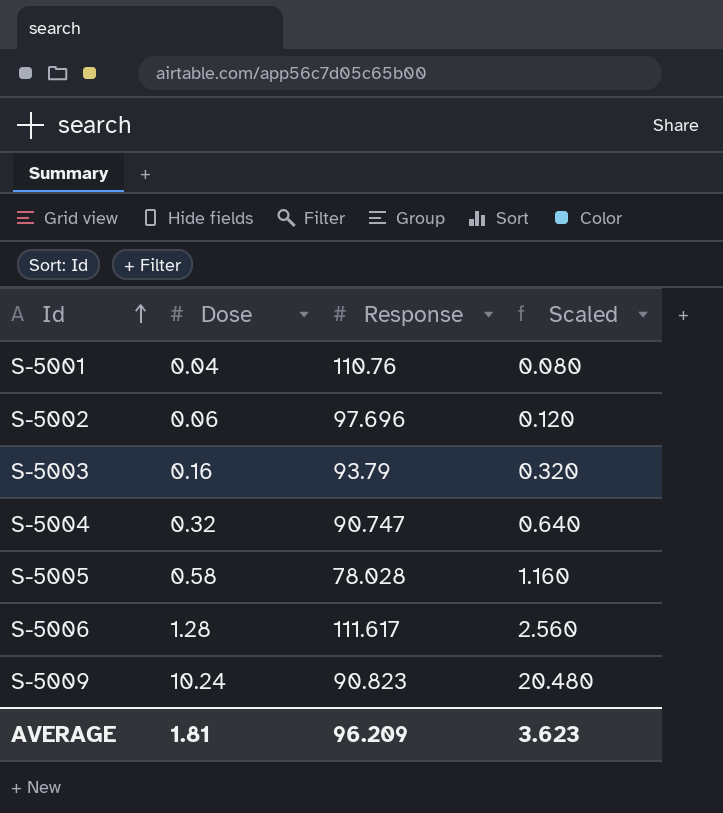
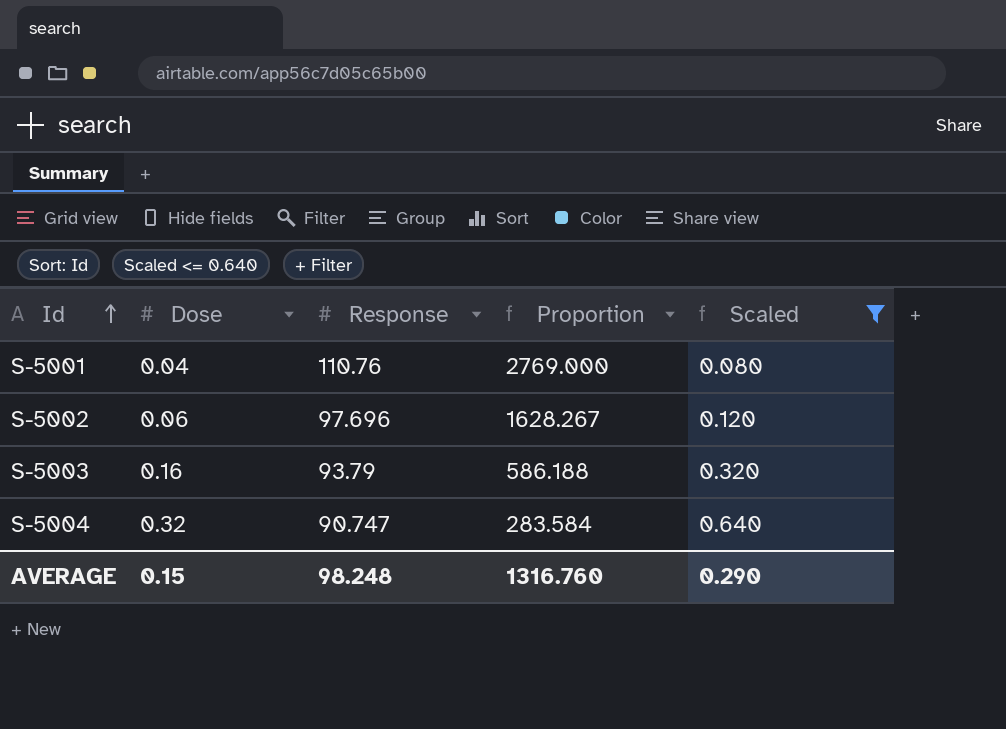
filter: none -> Scaled <= 0.640
column Proportion | formula: none -> [Response] / [Dose]
AVERAGE | Dose: 1.81 -> 0.15
AVERAGE | Response: 96.209 -> 98.248
AVERAGE | Scaled: 3.623 -> 0.290

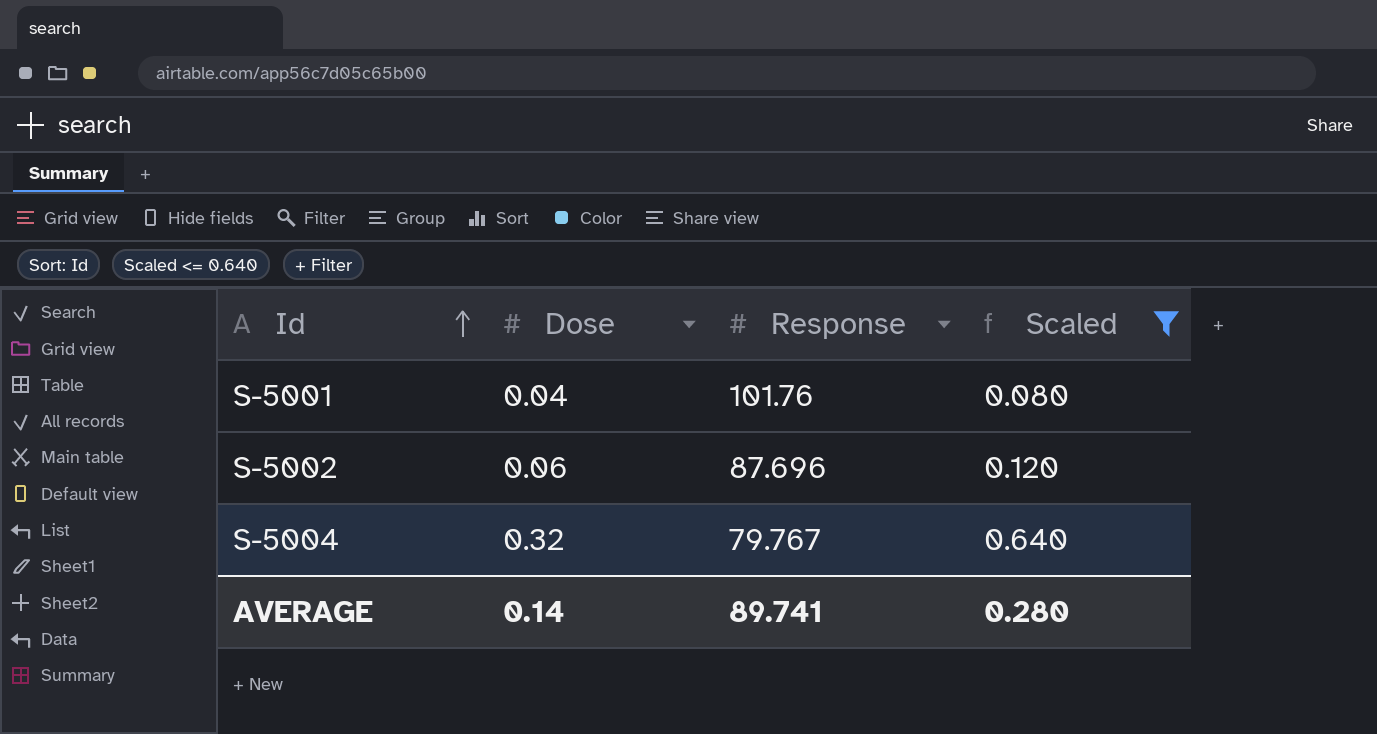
column Proportion | formula: [Response] / [Dose] -> none
row S-5003: 0.16 | 93.79 | 586.188 | 0.320 -> none
S-5001 | Response: 110.76 -> 101.76
S-5002 | Response: 97.696 -> 87.696
S-5004 | Response: 90.747 -> 79.767
AVERAGE | Dose: 0.15 -> 0.14
AVERAGE | Response: 98.248 -> 89.741
AVERAGE | Scaled: 0.290 -> 0.280

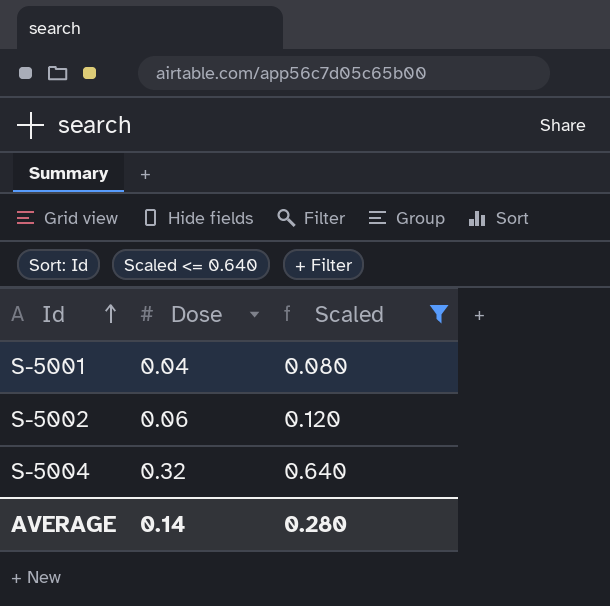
column Response | position: 3 -> none

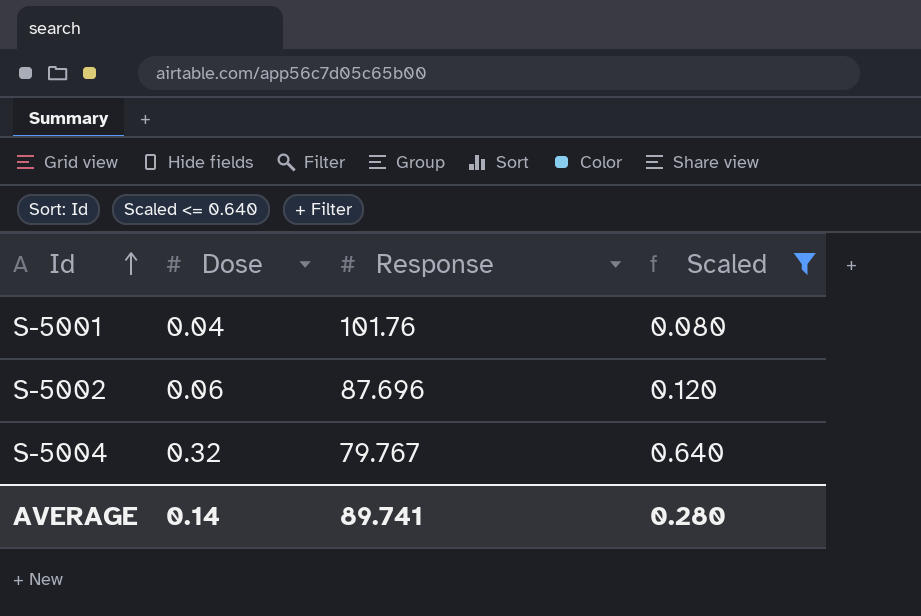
column Response | position: none -> 3

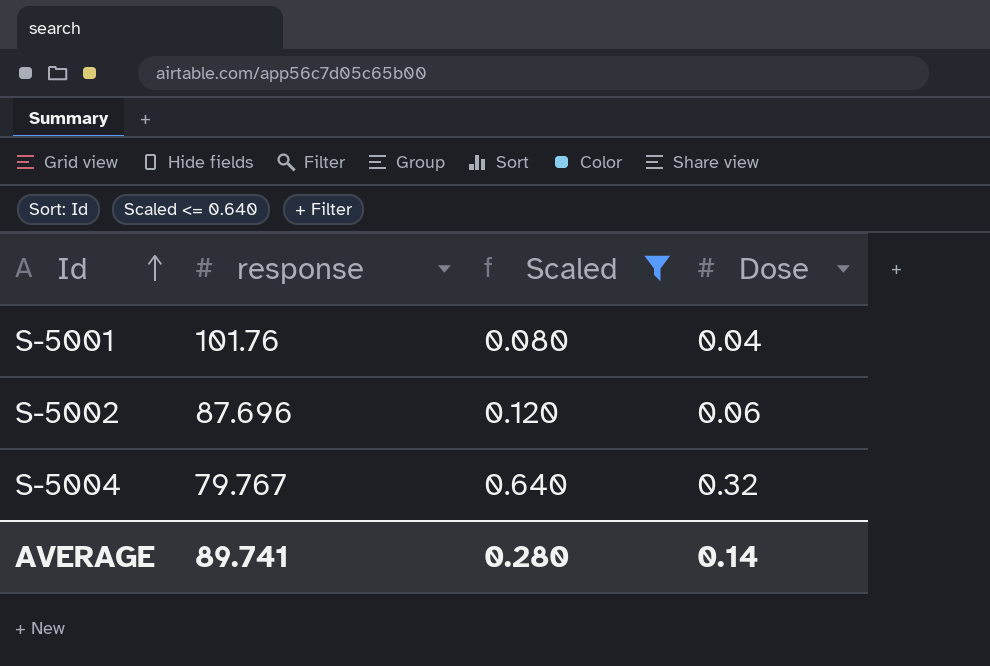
column name: Response -> response
column Dose | position: 2 -> 4

